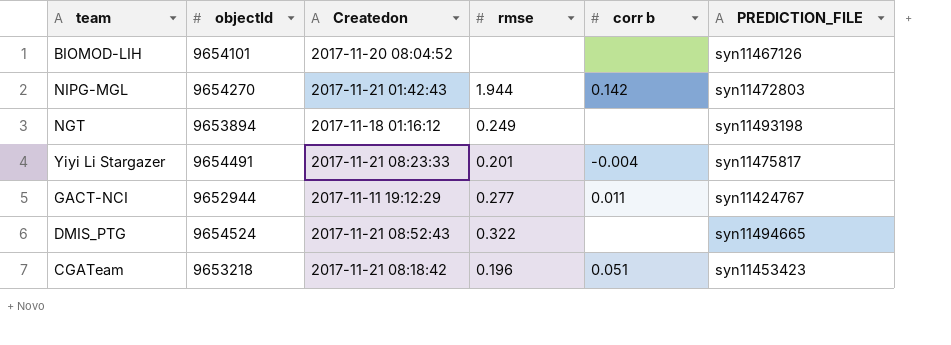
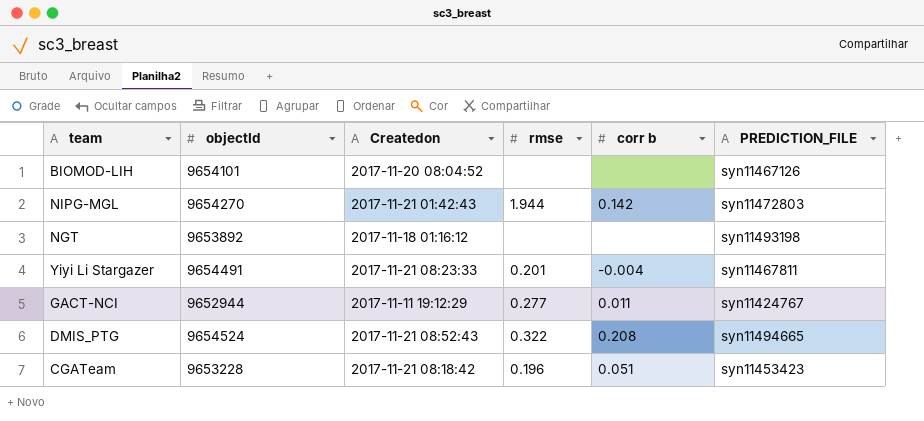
NGT | objectId: 9653894 -> 9653892
NGT | rmse: 0.249 -> none
Yiyi Li Stargazer | PREDICTION_FILE: syn11475817 -> syn11467811
DMIS_PTG | corr b: none -> 0.208
CGATeam | objectId: 9653218 -> 9653228

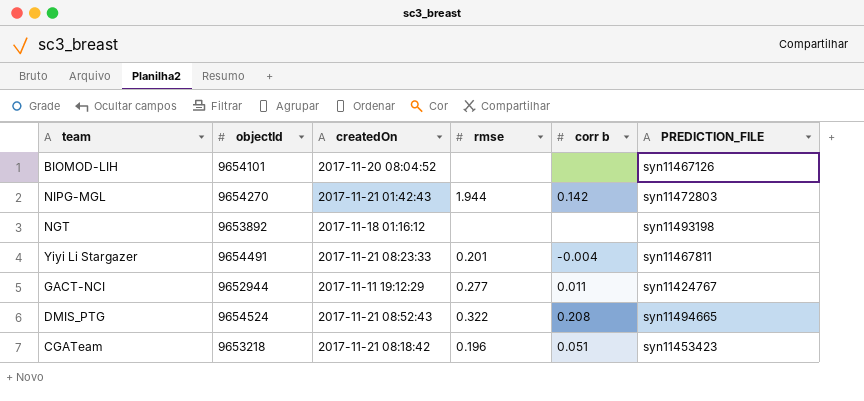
column name: Createdon -> createdOn
CGATeam | objectId: 9653228 -> 9653218

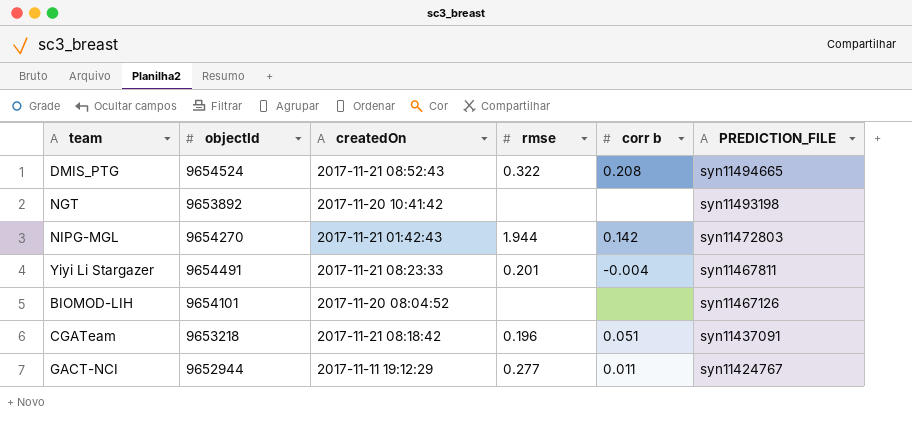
row order: none -> PREDICTION_FILE descending
NGT | createdOn: 2017-11-18 01:16:12 -> 2017-11-20 10:41:42
CGATeam | PREDICTION_FILE: syn11453423 -> syn11437091

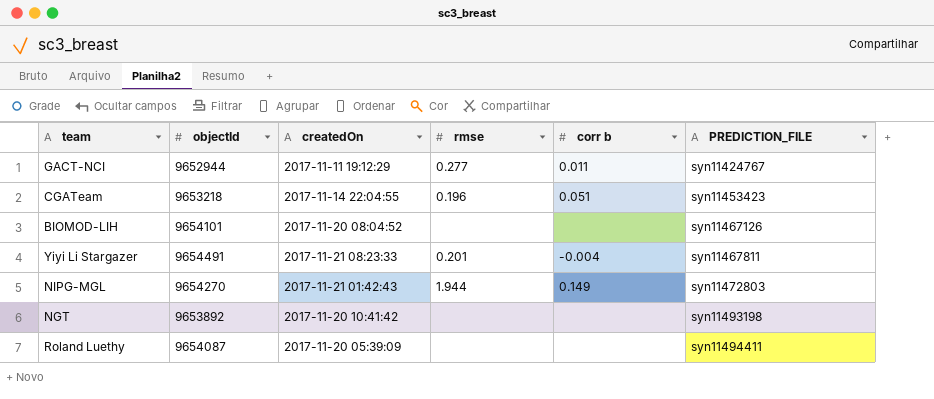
row order: PREDICTION_FILE descending -> PREDICTION_FILE ascending
row DMIS_PTG: 9654524 | 2017-11-21 08:52:43 | 0.322 | 0.208 | syn11494665 -> none
CGATeam | createdOn: 2017-11-21 08:18:42 -> 2017-11-14 22:04:55
CGATeam | PREDICTION_FILE: syn11437091 -> syn11453423
NIPG-MGL | corr b: 0.142 -> 0.149
row Roland Luethy: none -> 9654087 | 2017-11-20 05:39:09 | none | none | syn11494411

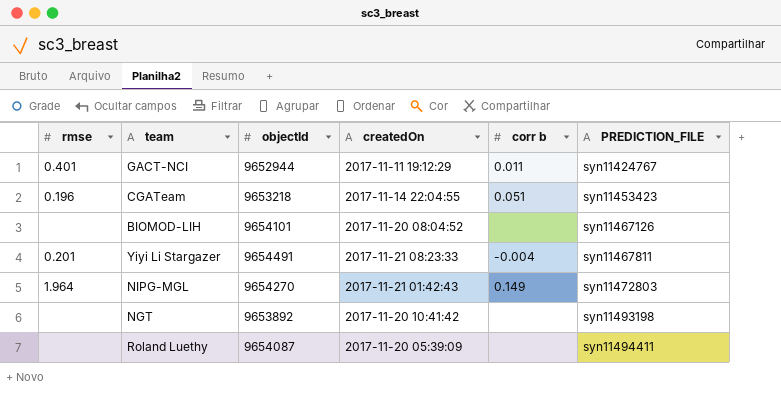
column rmse | position: 4 -> 1
GACT-NCI | rmse: 0.277 -> 0.401
NIPG-MGL | rmse: 1.944 -> 1.964

